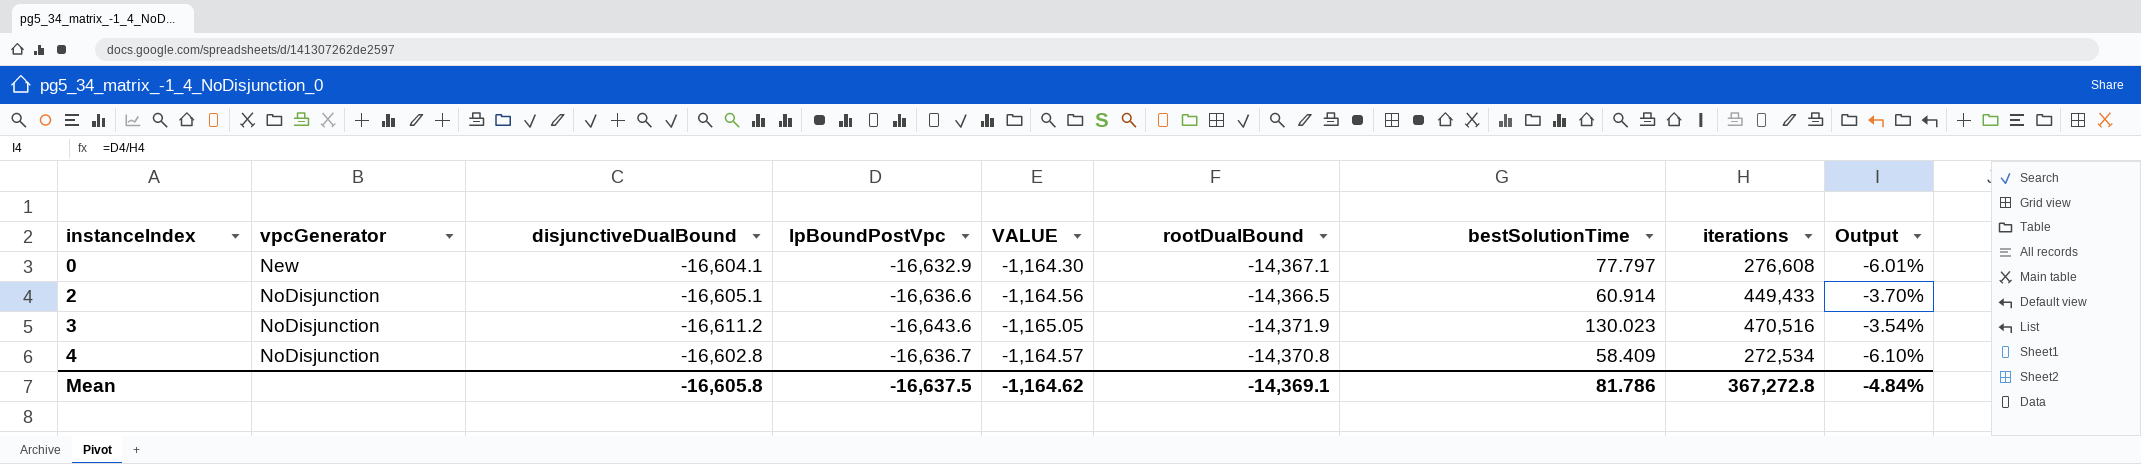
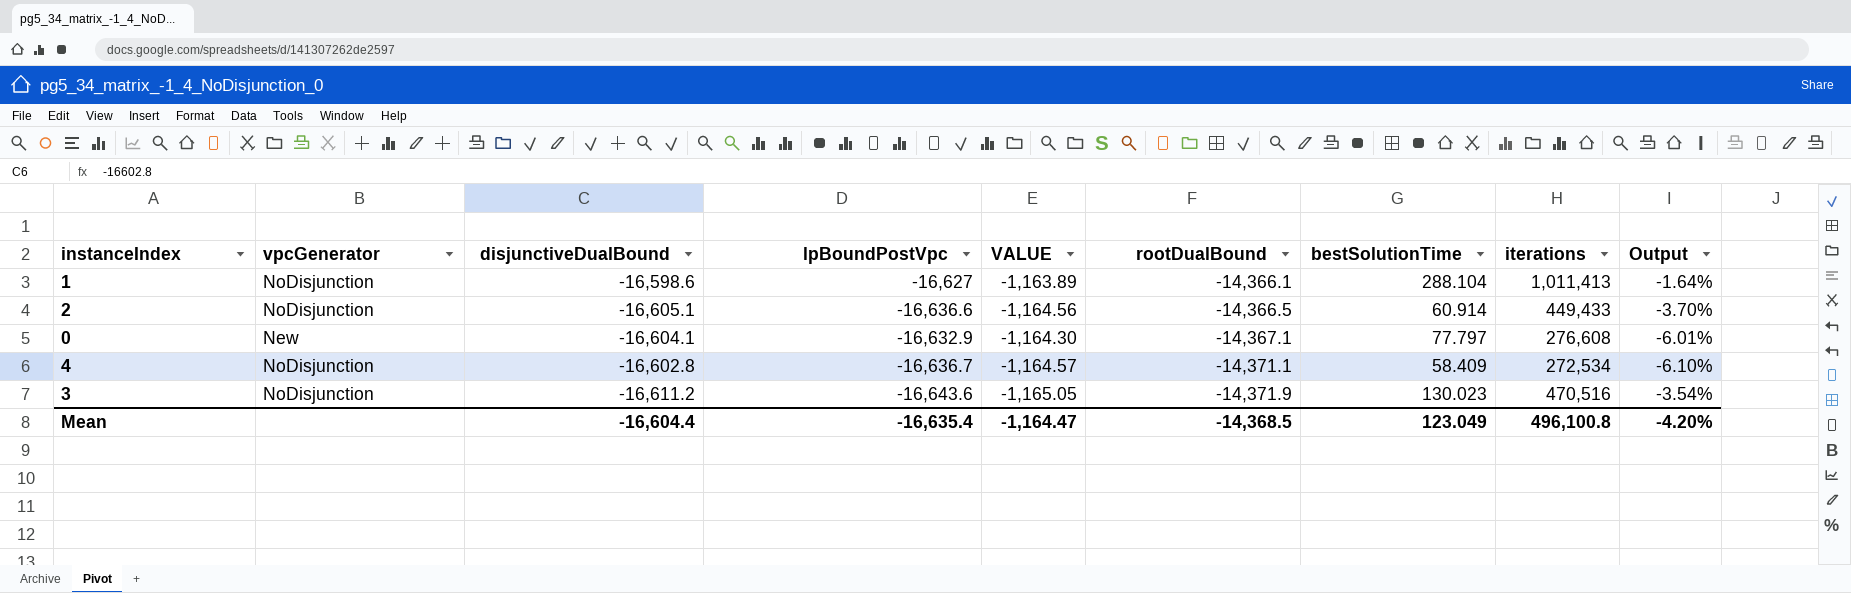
row order: instanceIndex ascending -> rootDualBound descending
row 1: none -> NoDisjunction | -16,598.6 | -16,627 | -1,163.89 | -14,366.1 | 288.104 | 1,011,413 | -1.64%
4 | rootDualBound: -14,370.8 -> -14,371.1
Mean | disjunctiveDualBound: -16,605.8 -> -16,604.4
Mean | lpBoundPostVpc: -16,637.5 -> -16,635.4
Mean | VALUE: -1,164.62 -> -1,164.47
Mean | rootDualBound: -14,369.1 -> -14,368.5
Mean | bestSolutionTime: 81.786 -> 123.049
Mean | iterations: 367,272.8 -> 496,100.8
Mean | Output: -4.84% -> -4.20%

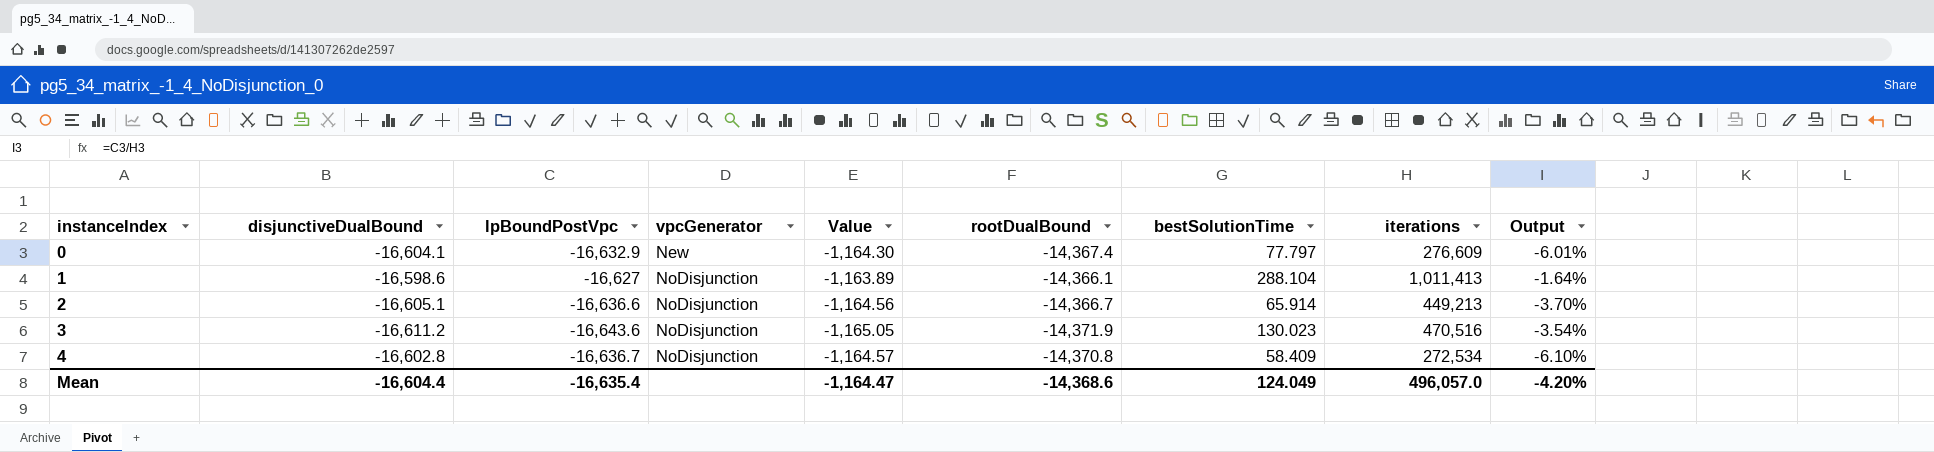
row order: rootDualBound descending -> instanceIndex ascending
column vpcGenerator | position: 2 -> 4
column name: VALUE -> Value
0 | rootDualBound: -14,367.1 -> -14,367.4
0 | iterations: 276,608 -> 276,609
2 | rootDualBound: -14,366.5 -> -14,366.7
2 | bestSolutionTime: 60.914 -> 65.914
2 | iterations: 449,433 -> 449,213
4 | rootDualBound: -14,371.1 -> -14,370.8
Mean | rootDualBound: -14,368.5 -> -14,368.6
Mean | bestSolutionTime: 123.049 -> 124.049
Mean | iterations: 496,100.8 -> 496,057.0

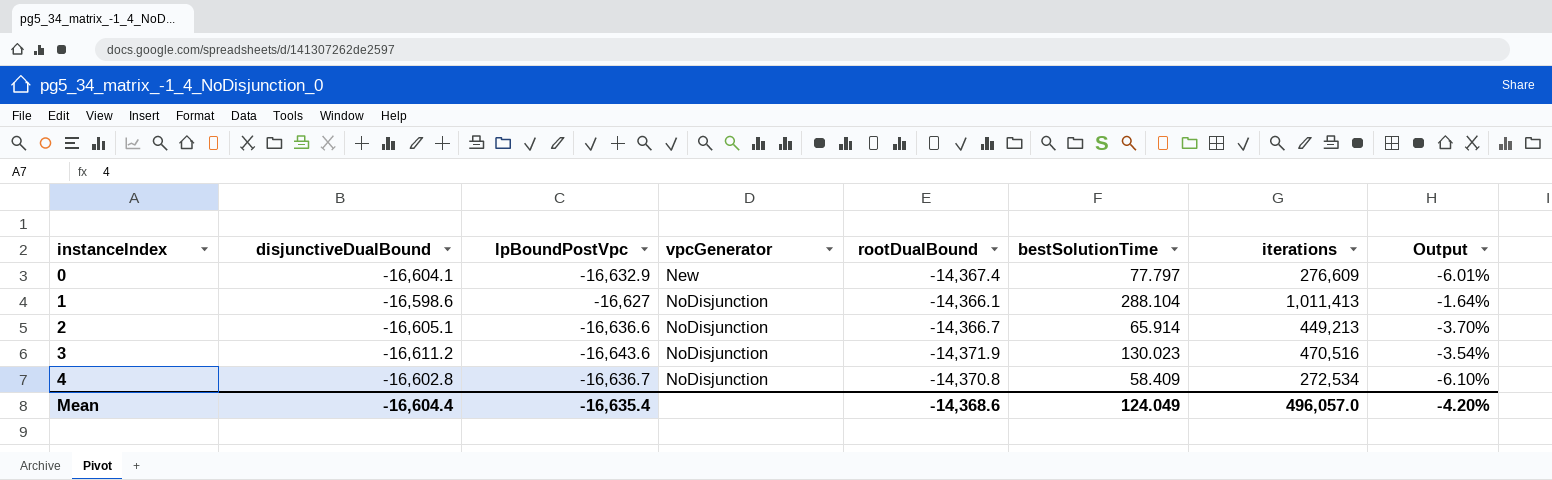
column Value | formula: [lpBoundPostVpc] * 0.07 -> none

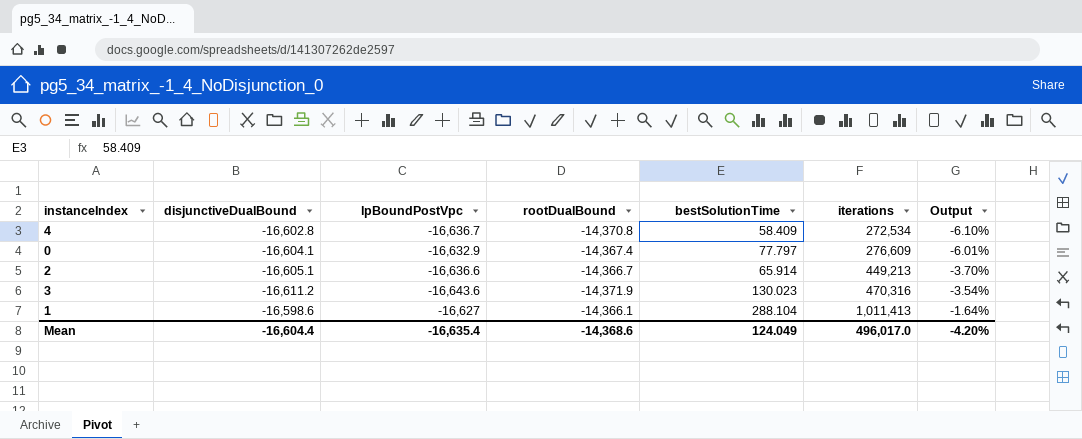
row order: instanceIndex ascending -> iterations ascending
column vpcGenerator | position: 4 -> none
3 | iterations: 470,516 -> 470,316
Mean | iterations: 496,057.0 -> 496,017.0

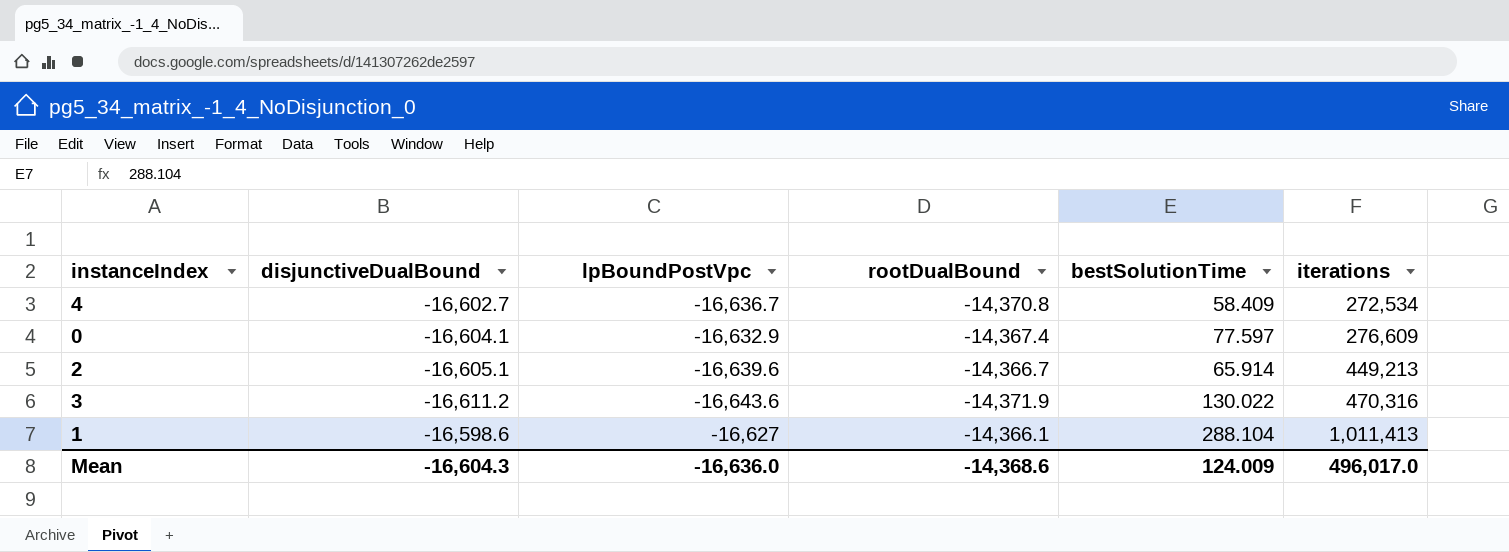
column Output | formula: [lpBoundPostVpc] / [iterations] -> none
4 | disjunctiveDualBound: -16,602.8 -> -16,602.7
0 | bestSolutionTime: 77.797 -> 77.597
2 | lpBoundPostVpc: -16,636.6 -> -16,639.6
3 | bestSolutionTime: 130.023 -> 130.022
Mean | disjunctiveDualBound: -16,604.4 -> -16,604.3
Mean | lpBoundPostVpc: -16,635.4 -> -16,636.0
Mean | bestSolutionTime: 124.049 -> 124.009

